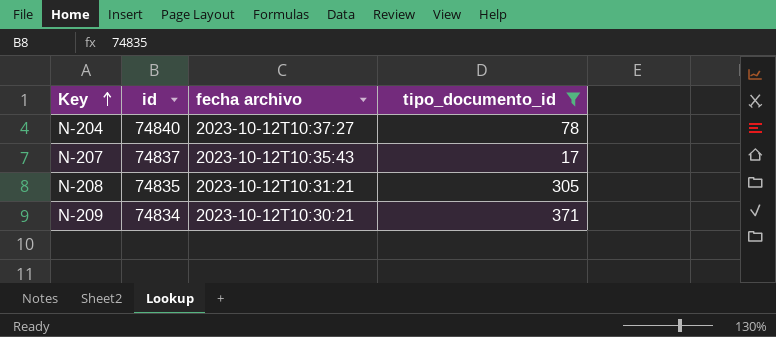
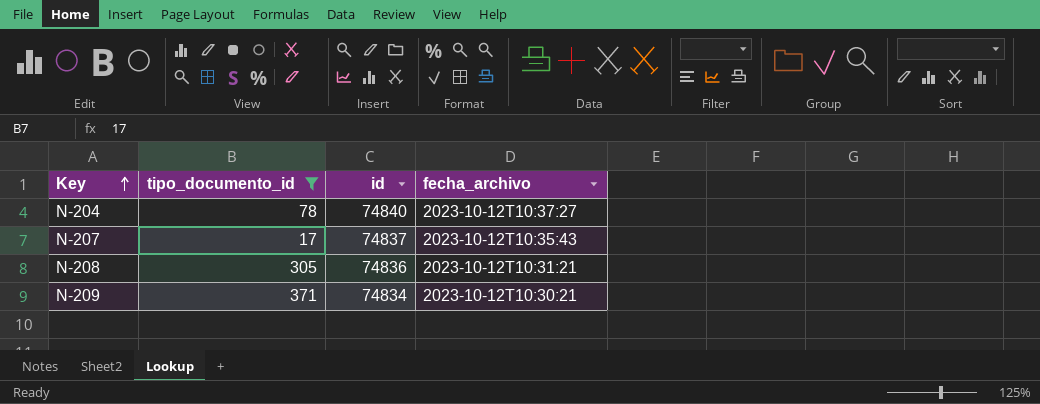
column tipo_documento_id | position: 4 -> 2
column name: fecha archivo -> fecha_archivo
N-208 | id: 74835 -> 74836

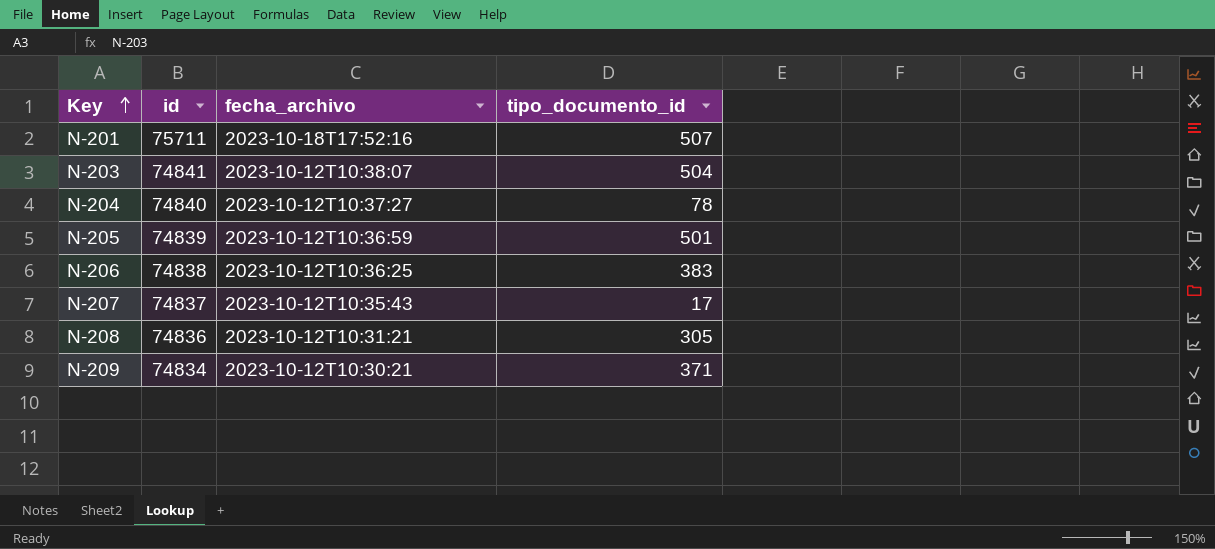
filter: tipo_documento_id <= 371 -> none
column tipo_documento_id | position: 2 -> 4

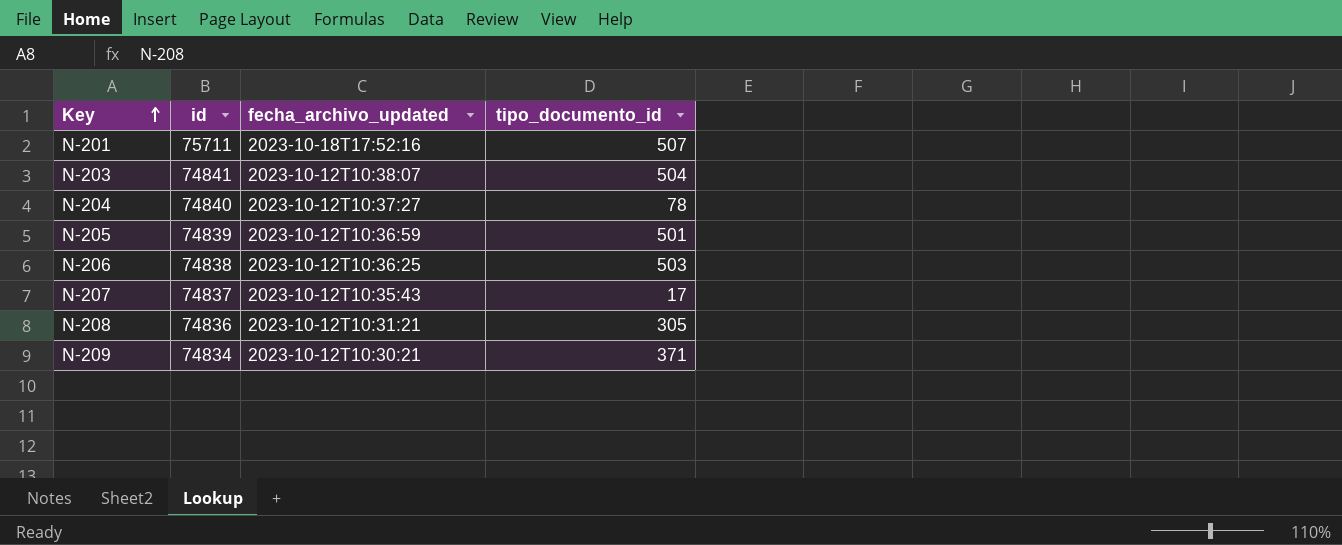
column name: fecha_archivo -> fecha_archivo_updated
N-206 | tipo_documento_id: 383 -> 503

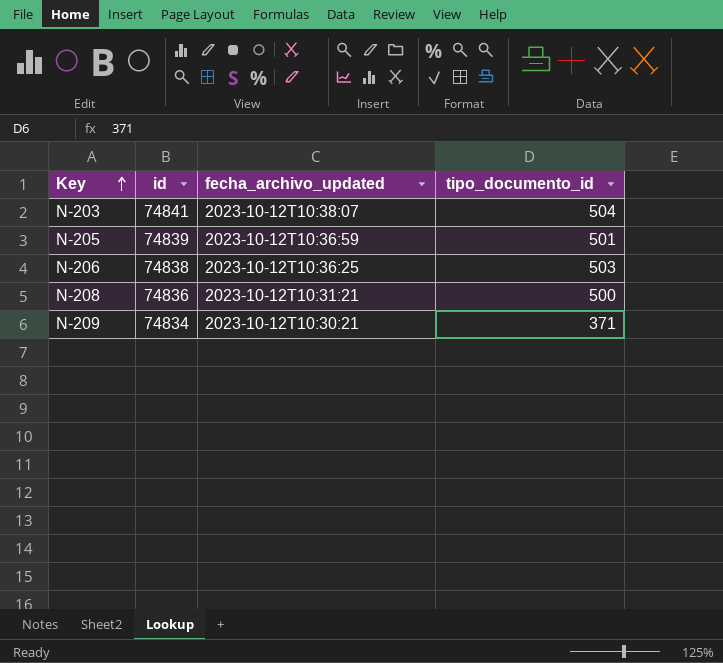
row N-201: 75711 | 2023-10-18T17:52:16 | 507 -> none
row N-204: 74840 | 2023-10-12T10:37:27 | 78 -> none
row N-207: 74837 | 2023-10-12T10:35:43 | 17 -> none
N-208 | tipo_documento_id: 305 -> 500

